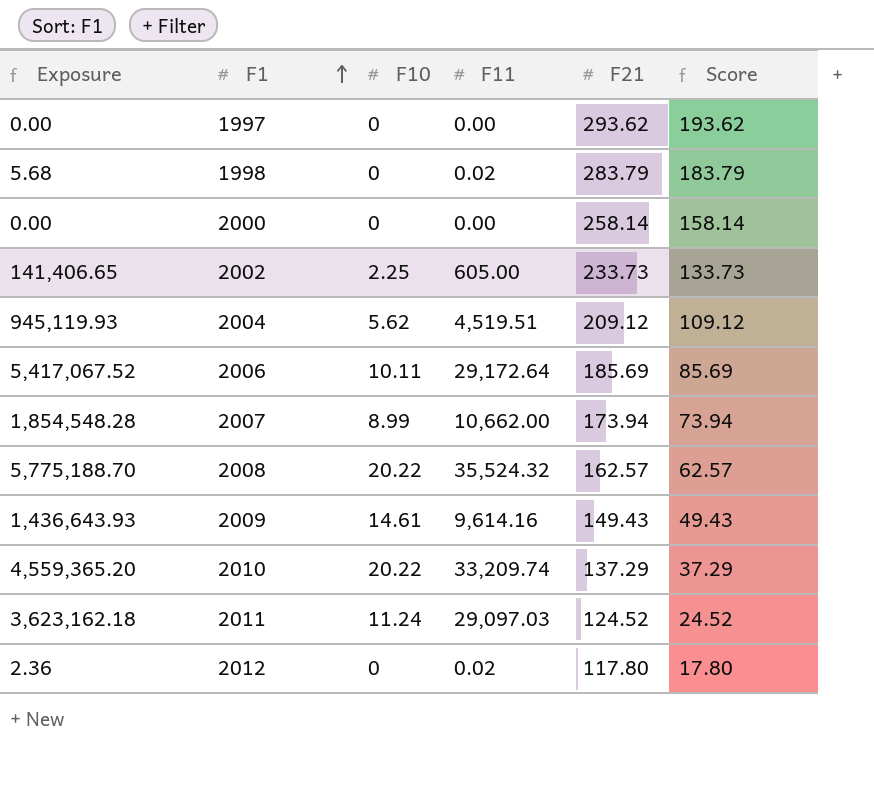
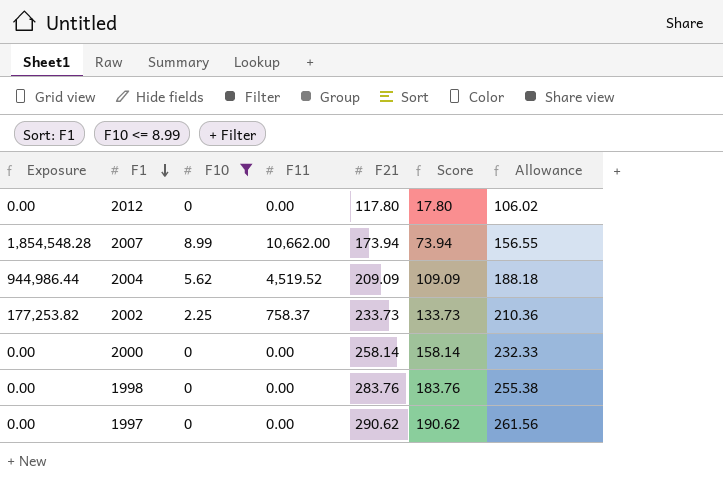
filter: none -> F10 <= 8.99
row order: F1 ascending -> F1 descending
column Allowance | formula: none -> [F21] * 0.9
2012 | Exposure: 2.36 -> 0.00
2012 | F11: 0.02 -> 0.00
2004 | Exposure: 945,119.93 -> 944,986.44
2004 | F11: 4,519.51 -> 4,519.52
2004 | F21: 209.12 -> 209.09
2004 | Score: 109.12 -> 109.09
2002 | Exposure: 141,406.65 -> 177,253.82
2002 | F11: 605.00 -> 758.37
1998 | Exposure: 5.68 -> 0.00
1998 | F11: 0.02 -> 0.00
1998 | F21: 283.79 -> 283.76
1998 | Score: 183.79 -> 183.76
1997 | F21: 293.62 -> 290.62
1997 | Score: 193.62 -> 190.62

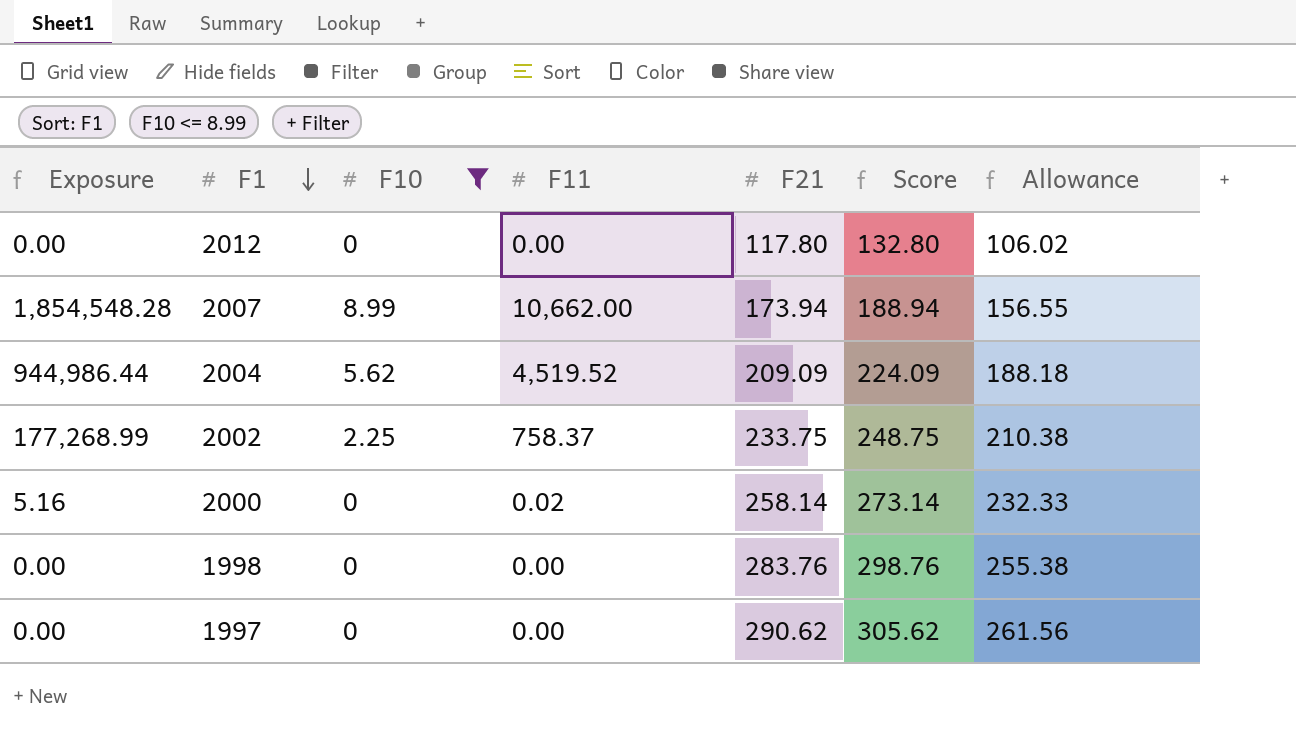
column Score | formula: [F21] - 100 -> [F21] + 15
2002 | Exposure: 177,253.82 -> 177,268.99
2002 | F21: 233.73 -> 233.75
2002 | Allowance: 210.36 -> 210.38
2000 | Exposure: 0.00 -> 5.16
2000 | F11: 0.00 -> 0.02

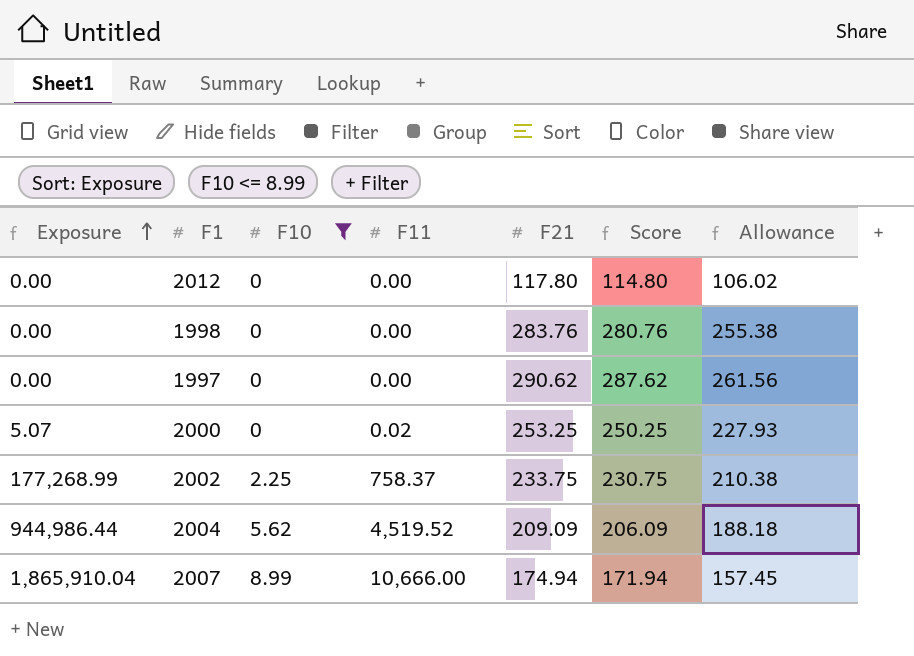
row order: F1 descending -> Exposure ascending
column Score | formula: [F21] + 15 -> [F21] - 3
2000 | Exposure: 5.16 -> 5.07
2000 | F21: 258.14 -> 253.25
2000 | Allowance: 232.33 -> 227.93
2007 | Exposure: 1,854,548.28 -> 1,865,910.04
2007 | F11: 10,662.00 -> 10,666.00
2007 | F21: 173.94 -> 174.94
2007 | Allowance: 156.55 -> 157.45

